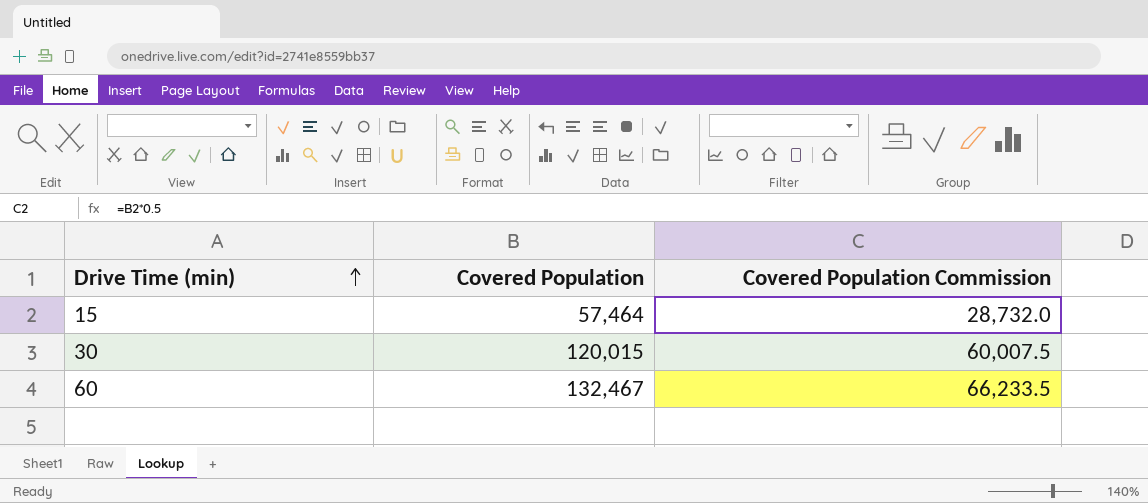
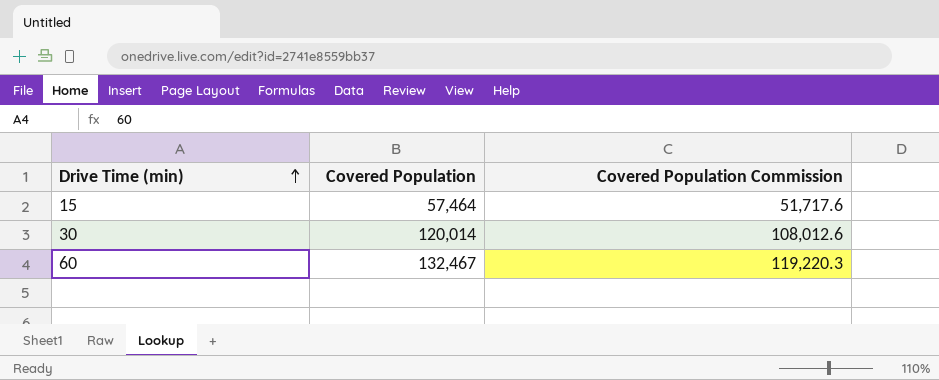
column Covered Population Commission | formula: [Covered Population] * 0.5 -> [Covered Population] * 0.9
30 | Covered Population: 120,015 -> 120,014

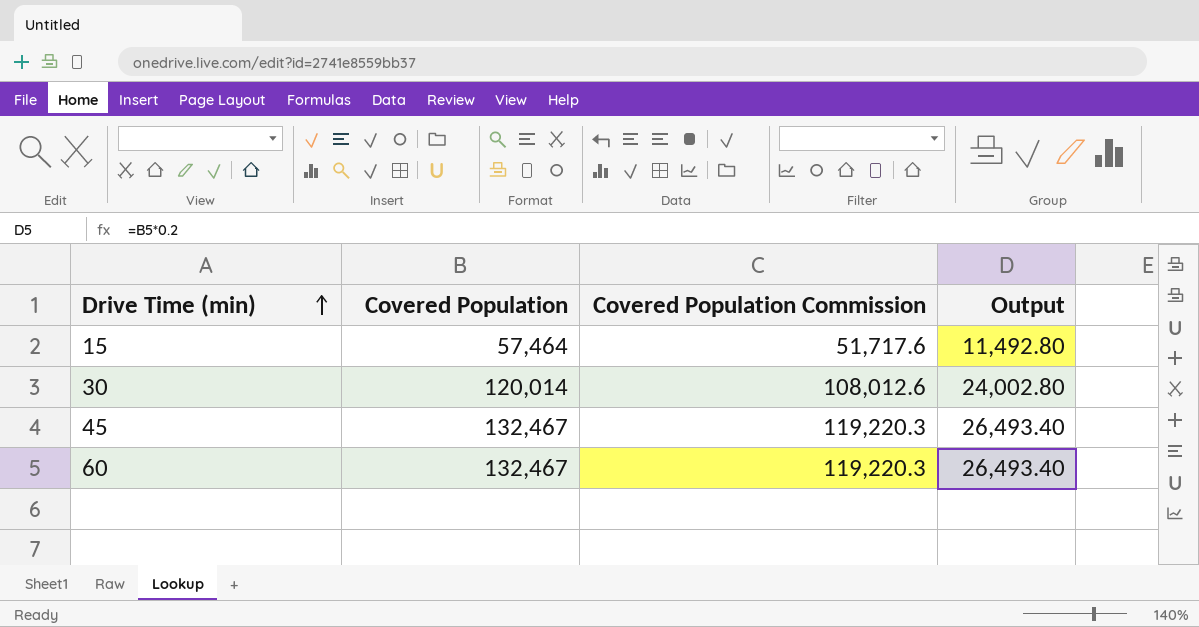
column Output | formula: none -> [Covered Population] * 0.2
row 45: none -> 132,467 | 119,220.3 | 26,493.40

